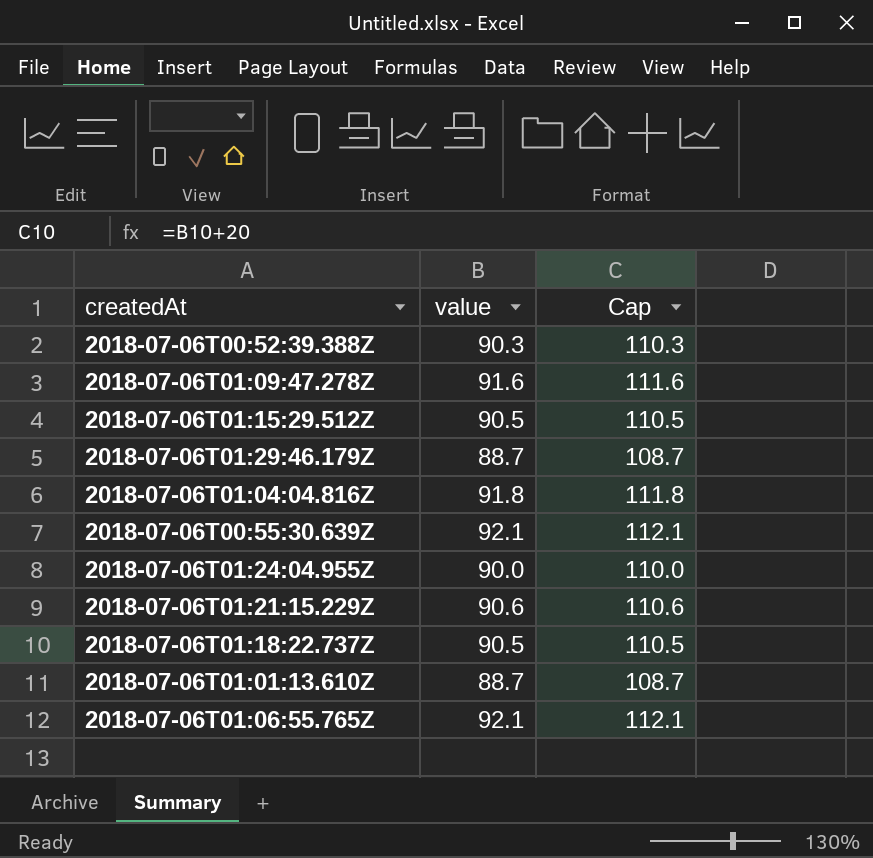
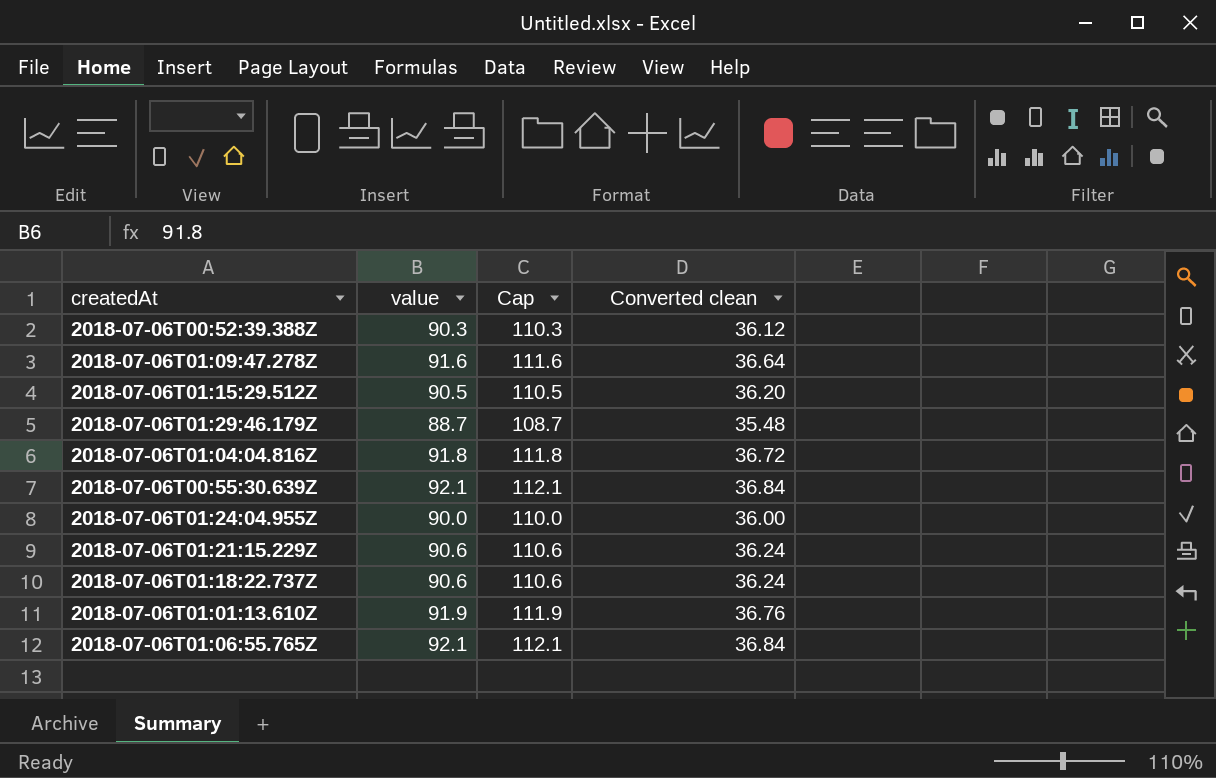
column Converted clean | formula: none -> [value] * 0.4
2018-07-06T01:18:22.737Z | value: 90.5 -> 90.6
2018-07-06T01:18:22.737Z | Cap: 110.5 -> 110.6
2018-07-06T01:01:13.610Z | value: 88.7 -> 91.9
2018-07-06T01:01:13.610Z | Cap: 108.7 -> 111.9

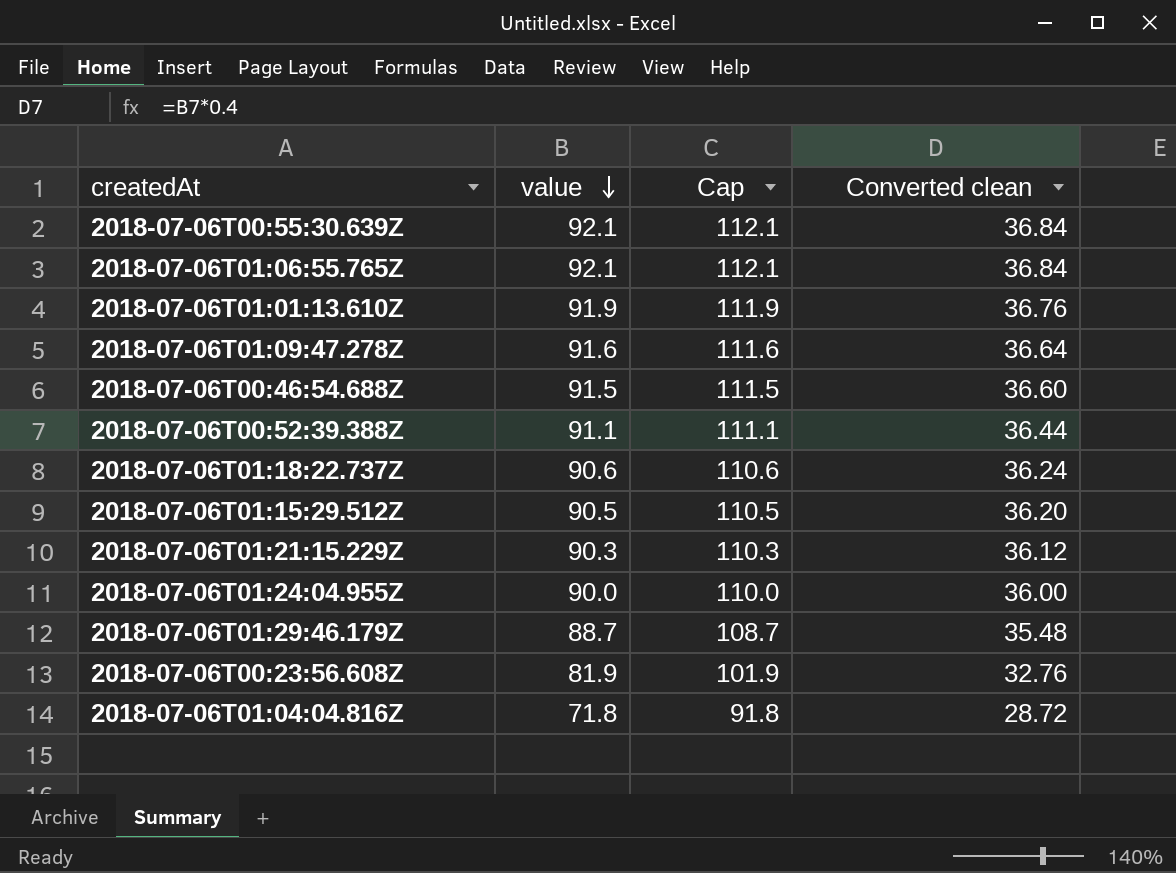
row order: none -> value descending
row 2018-07-06T00:46:54.688Z: none -> 91.5 | 111.5 | 36.60
2018-07-06T00:52:39.388Z | value: 90.3 -> 91.1
2018-07-06T00:52:39.388Z | Cap: 110.3 -> 111.1
2018-07-06T00:52:39.388Z | Converted clean: 36.12 -> 36.44
2018-07-06T01:21:15.229Z | value: 90.6 -> 90.3
2018-07-06T01:21:15.229Z | Cap: 110.6 -> 110.3
2018-07-06T01:21:15.229Z | Converted clean: 36.24 -> 36.12
row 2018-07-06T00:23:56.608Z: none -> 81.9 | 101.9 | 32.76
2018-07-06T01:04:04.816Z | value: 91.8 -> 71.8
2018-07-06T01:04:04.816Z | Cap: 111.8 -> 91.8
2018-07-06T01:04:04.816Z | Converted clean: 36.72 -> 28.72

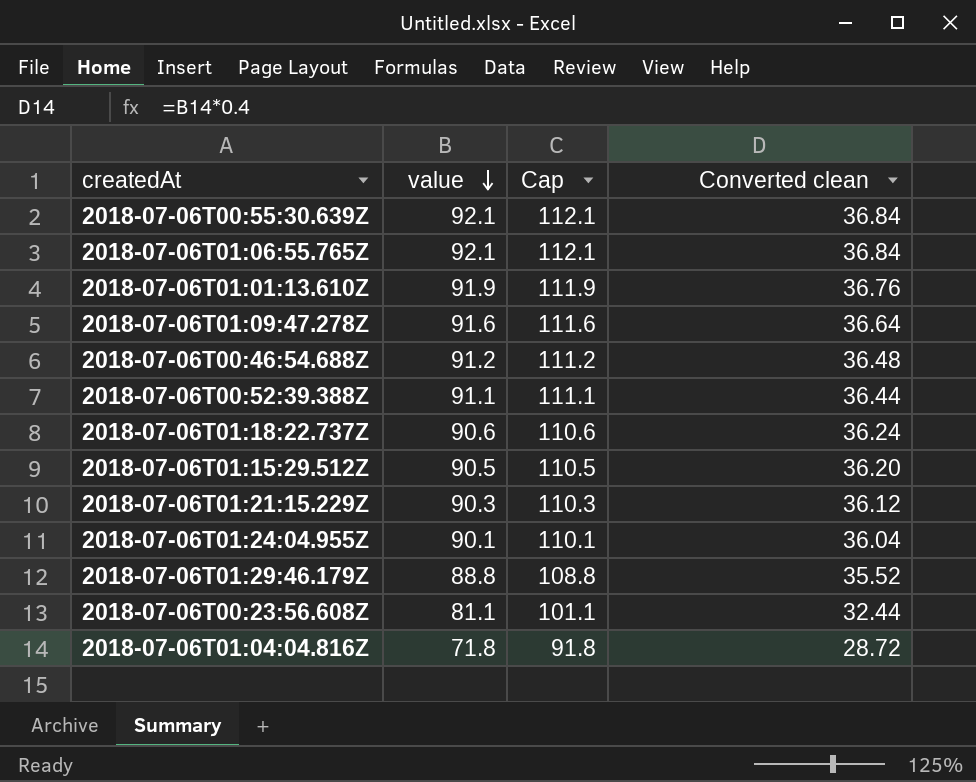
2018-07-06T00:46:54.688Z | value: 91.5 -> 91.2
2018-07-06T00:46:54.688Z | Cap: 111.5 -> 111.2
2018-07-06T00:46:54.688Z | Converted clean: 36.60 -> 36.48
2018-07-06T01:24:04.955Z | value: 90.0 -> 90.1
2018-07-06T01:24:04.955Z | Cap: 110.0 -> 110.1
2018-07-06T01:24:04.955Z | Converted clean: 36.00 -> 36.04
2018-07-06T01:29:46.179Z | value: 88.7 -> 88.8
2018-07-06T01:29:46.179Z | Cap: 108.7 -> 108.8
2018-07-06T01:29:46.179Z | Converted clean: 35.48 -> 35.52
2018-07-06T00:23:56.608Z | value: 81.9 -> 81.1
2018-07-06T00:23:56.608Z | Cap: 101.9 -> 101.1
2018-07-06T00:23:56.608Z | Converted clean: 32.76 -> 32.44

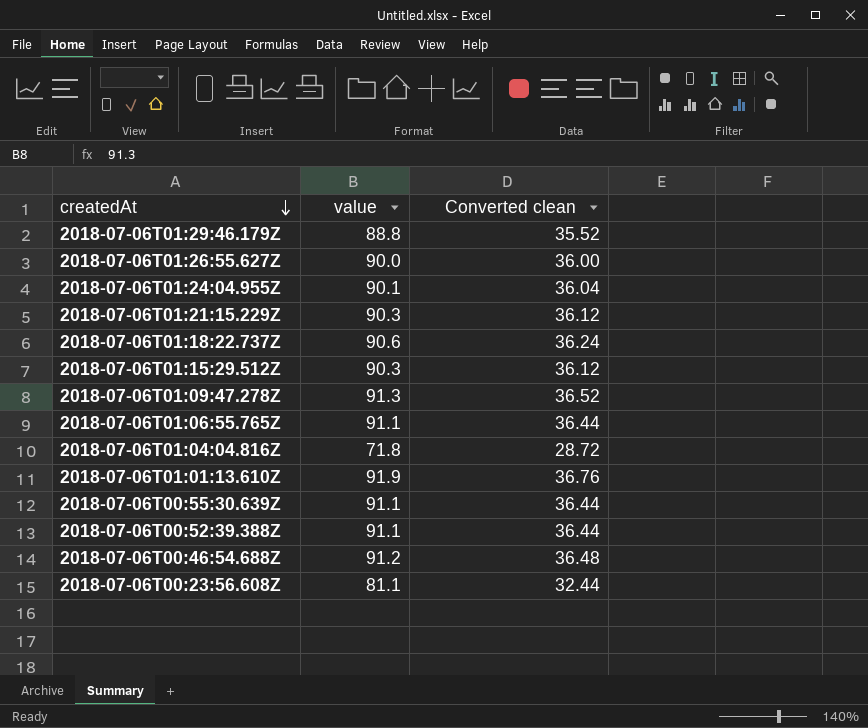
row order: value descending -> createdAt descending
column Cap | formula: [value] + 20 -> none
row 2018-07-06T01:26:55.627Z: none -> 90.0 | 36.00
2018-07-06T01:15:29.512Z | value: 90.5 -> 90.3
2018-07-06T01:15:29.512Z | Converted clean: 36.20 -> 36.12
2018-07-06T01:09:47.278Z | value: 91.6 -> 91.3
2018-07-06T01:09:47.278Z | Converted clean: 36.64 -> 36.52
2018-07-06T01:06:55.765Z | value: 92.1 -> 91.1
2018-07-06T01:06:55.765Z | Converted clean: 36.84 -> 36.44
2018-07-06T00:55:30.639Z | value: 92.1 -> 91.1
2018-07-06T00:55:30.639Z | Converted clean: 36.84 -> 36.44

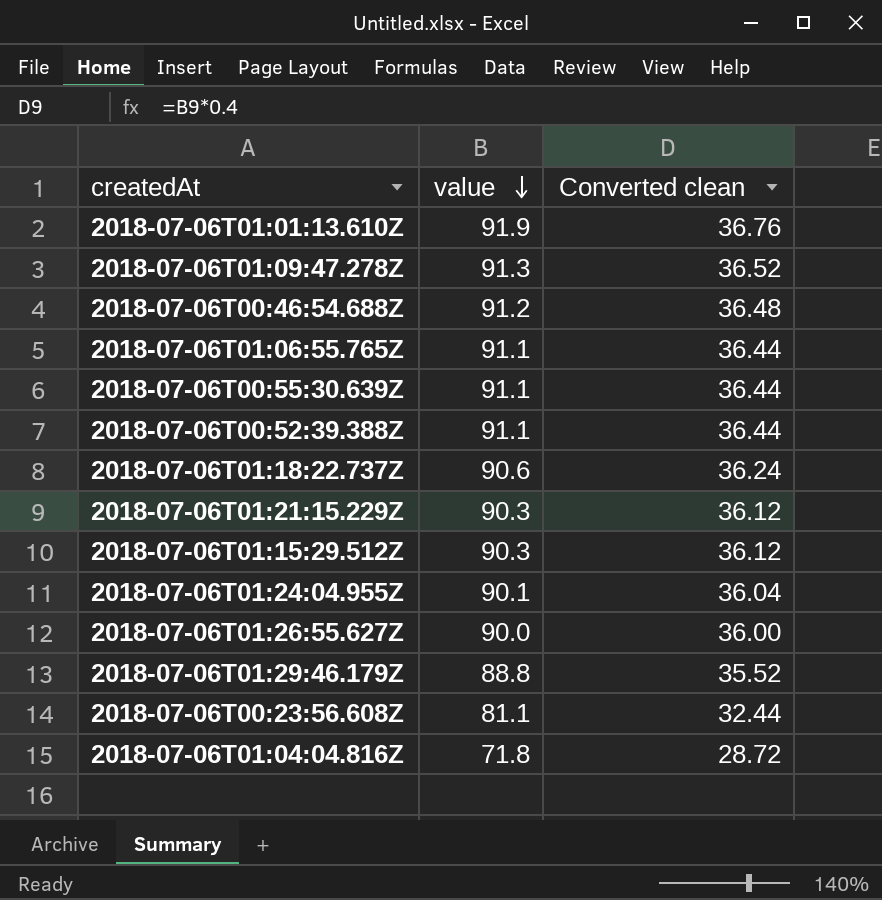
row order: createdAt descending -> value descending

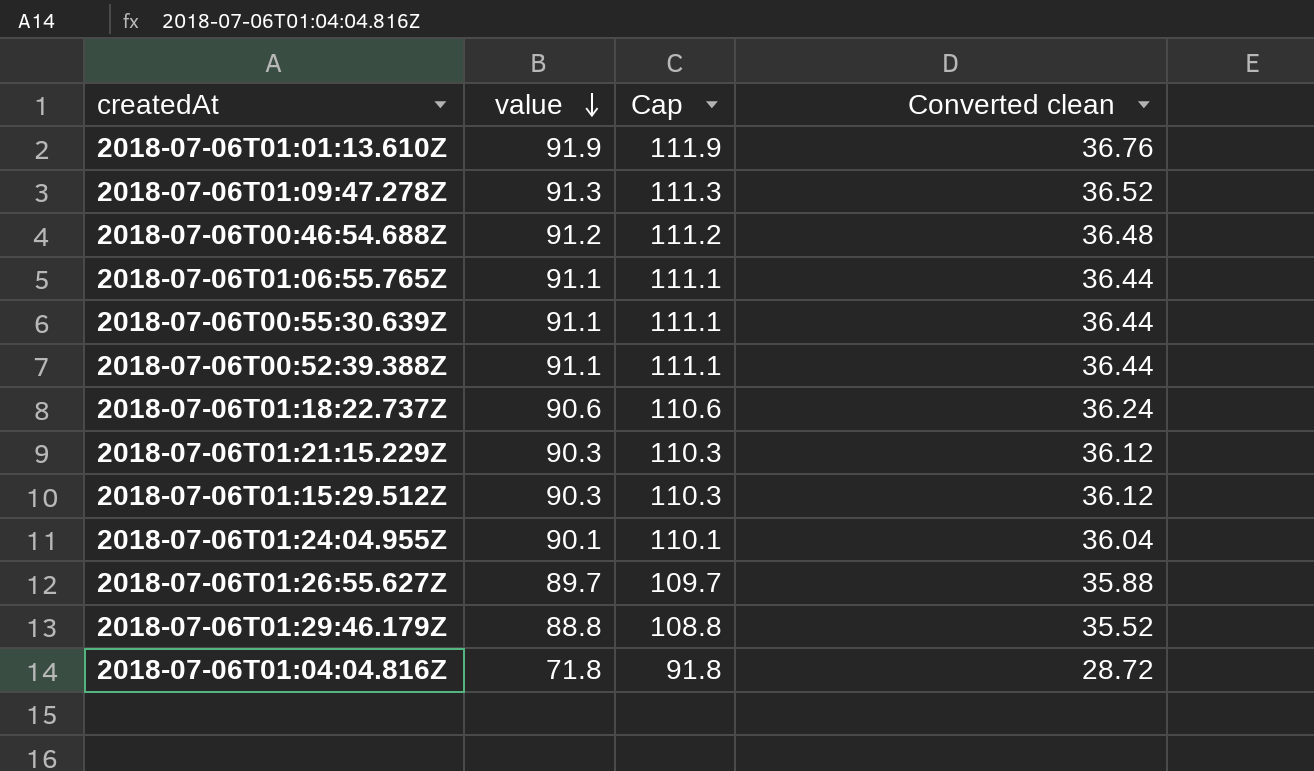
column Cap | formula: none -> [value] + 20
row 2018-07-06T00:23:56.608Z: 81.1 | 32.44 -> none
2018-07-06T01:26:55.627Z | value: 90.0 -> 89.7
2018-07-06T01:26:55.627Z | Converted clean: 36.00 -> 35.88

